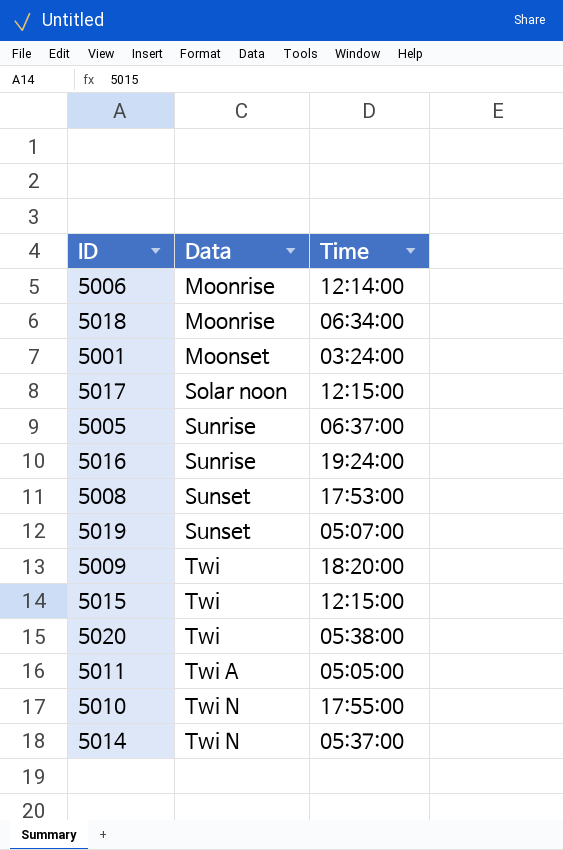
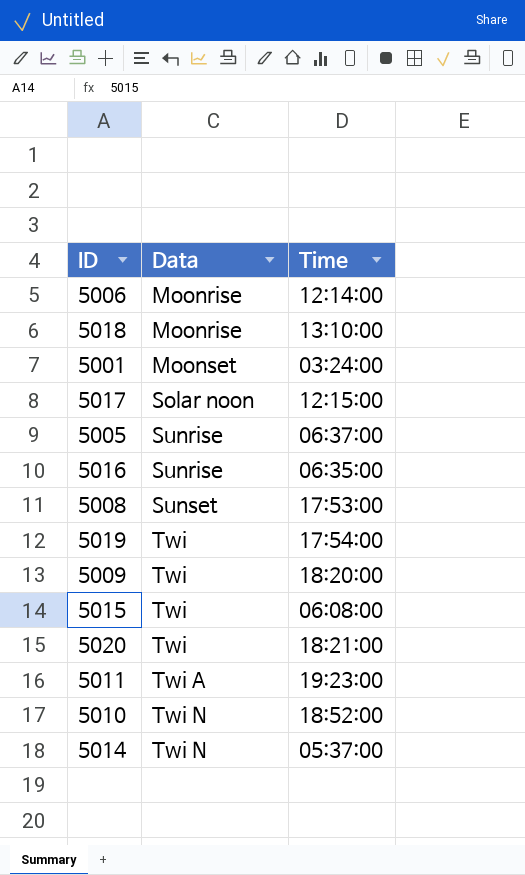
5018 | Time: 06:34:00 -> 13:10:00
5016 | Time: 19:24:00 -> 06:35:00
5019 | Data: Sunset -> Twi
5019 | Time: 05:07:00 -> 17:54:00
5015 | Time: 12:15:00 -> 06:08:00
5020 | Time: 05:38:00 -> 18:21:00
5011 | Time: 05:05:00 -> 19:23:00
5010 | Time: 17:55:00 -> 18:52:00

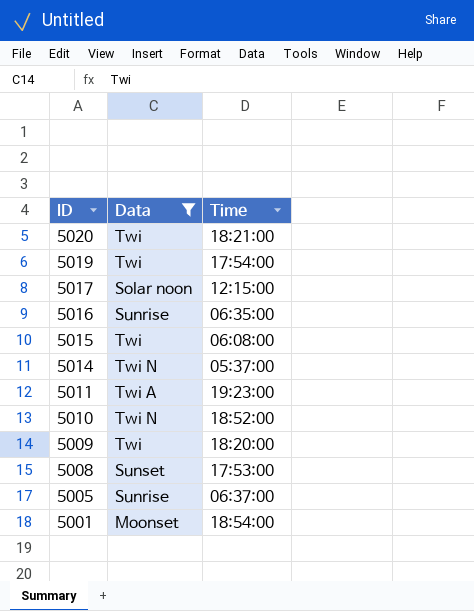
filter: none -> Data != Moonrise
row order: Data ascending -> ID descending
5001 | Time: 03:24:00 -> 18:54:00

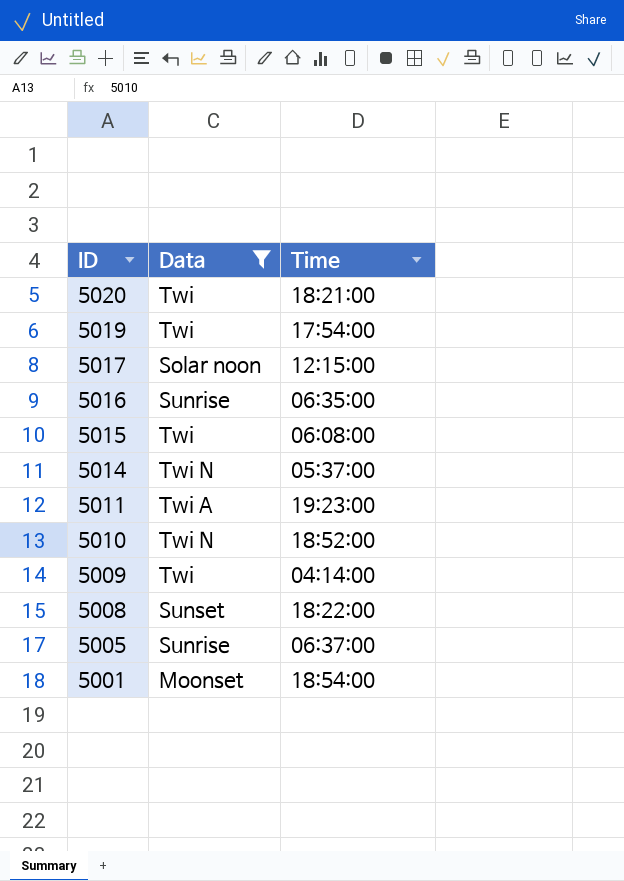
5009 | Time: 18:20:00 -> 04:14:00
5008 | Time: 17:53:00 -> 18:22:00

